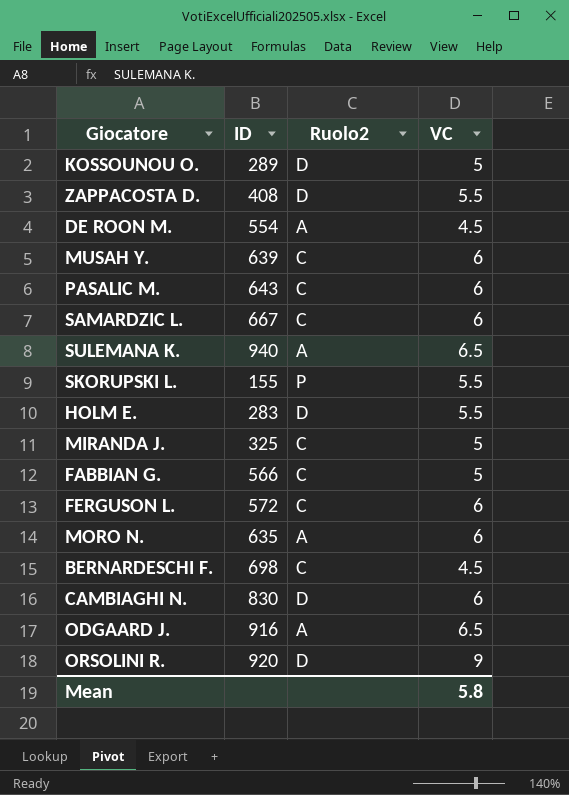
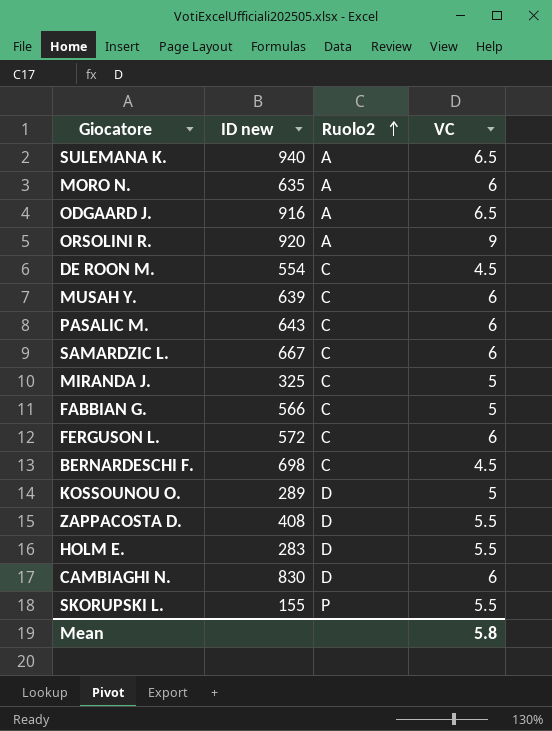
row order: none -> Ruolo2 ascending
column name: ID -> ID new
ORSOLINI R. | Ruolo2: D -> A
DE ROON M. | Ruolo2: A -> C

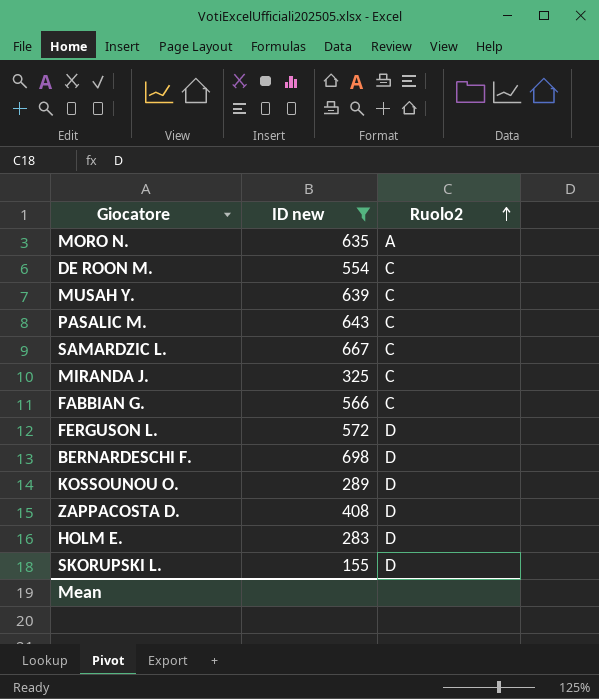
filter: none -> ID new <= 698
column VC | position: 4 -> none
FERGUSON L. | Ruolo2: C -> D
BERNARDESCHI F. | Ruolo2: C -> D
SKORUPSKI L. | Ruolo2: P -> D

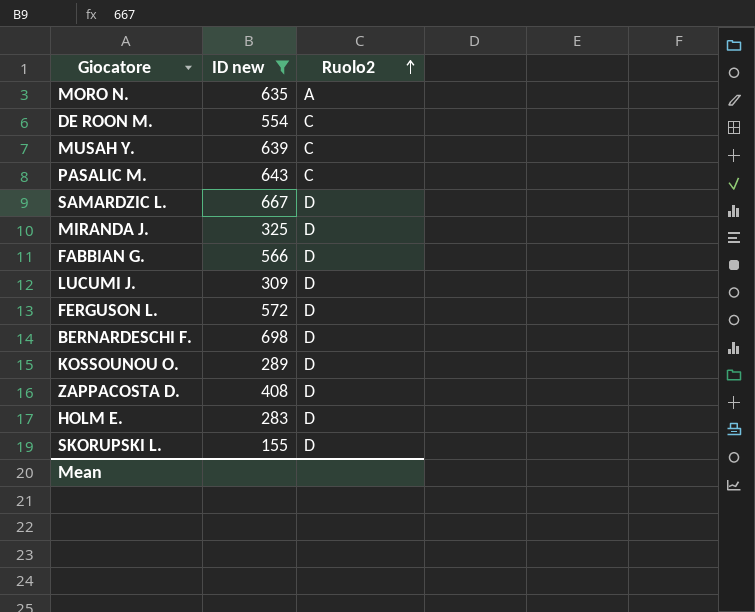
SAMARDZIC L. | Ruolo2: C -> D
MIRANDA J. | Ruolo2: C -> D
FABBIAN G. | Ruolo2: C -> D
row LUCUMI J.: none -> 309 | D

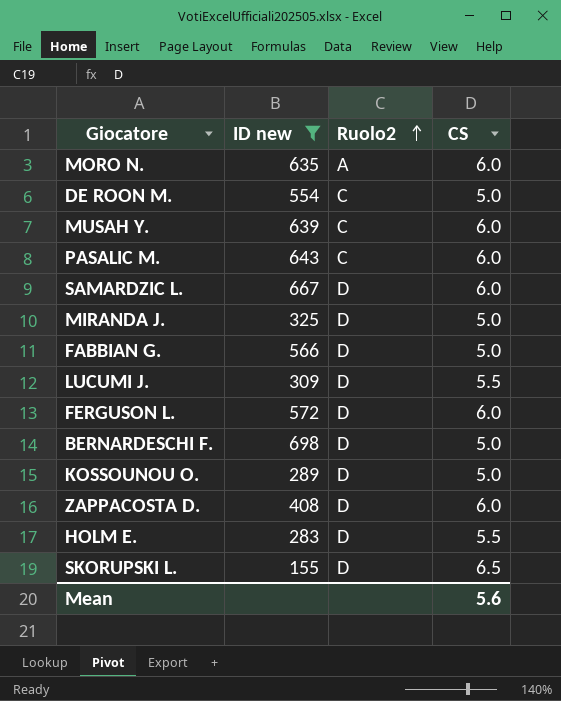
column CS | position: none -> 4

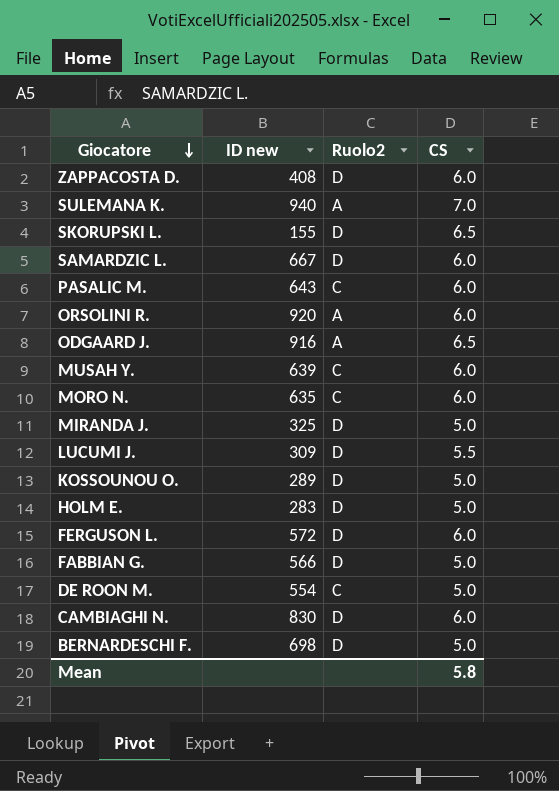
filter: ID new <= 698 -> none
row order: Ruolo2 ascending -> Giocatore descending
MORO N. | Ruolo2: A -> C
HOLM E. | CS: 5.5 -> 5.0
Mean | CS: 5.6 -> 5.8

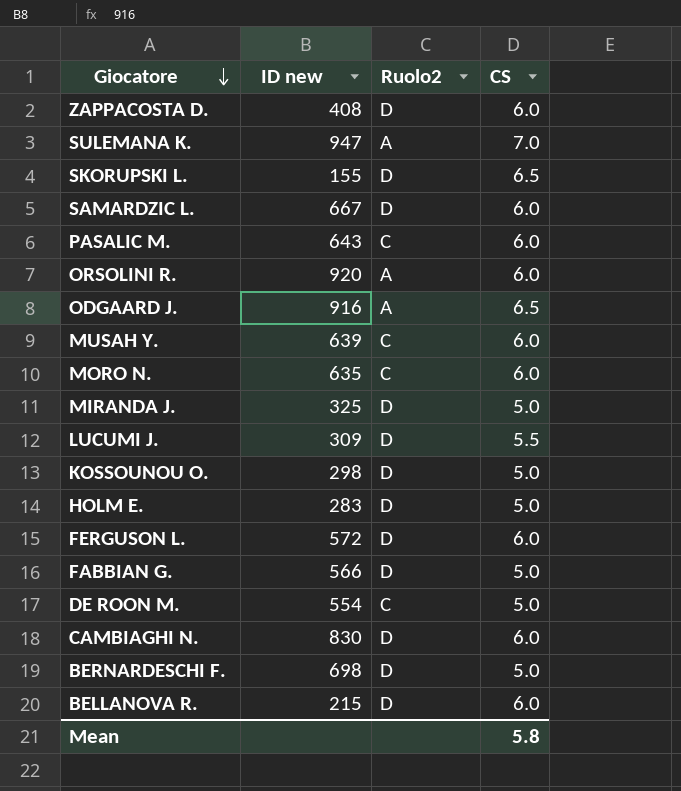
SULEMANA K. | ID new: 940 -> 947
KOSSOUNOU O. | ID new: 289 -> 298
row BELLANOVA R.: none -> 215 | D | 6.0

